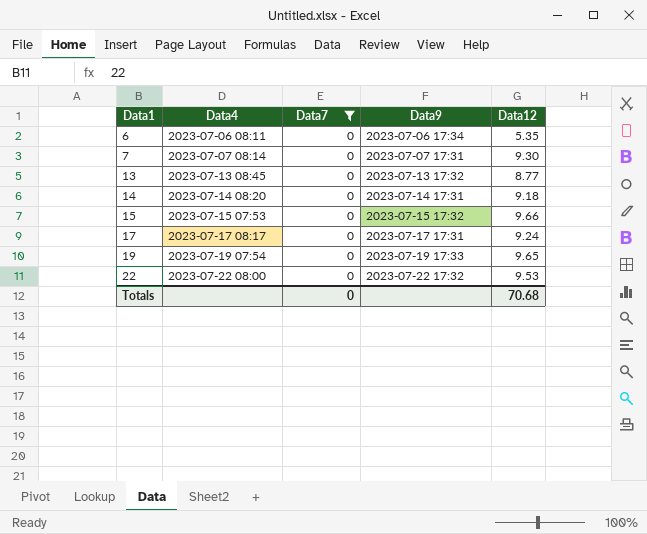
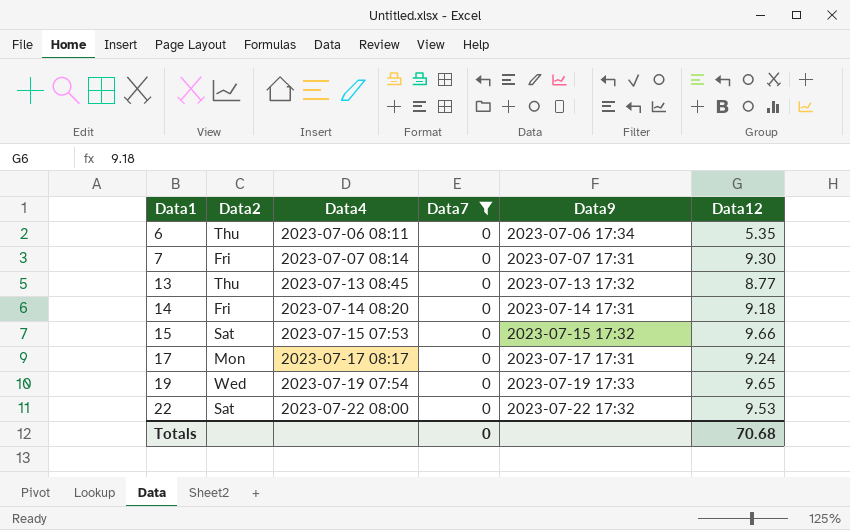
column Data2 | position: none -> 2

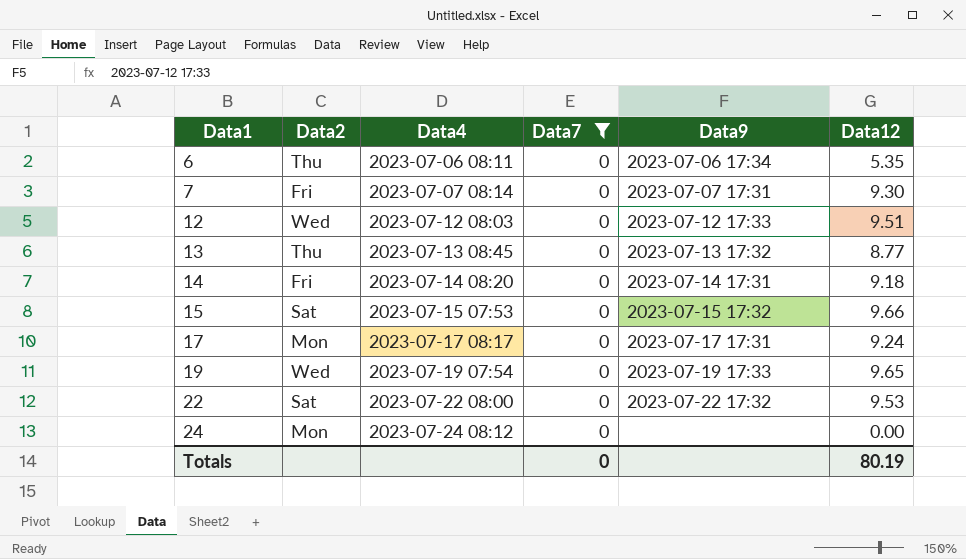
row 12: none -> Wed | 2023-07-12 08:03 | 0 | 2023-07-12 17:33 | 9.51
row 24: none -> Mon | 2023-07-24 08:12 | 0 | none | 0.00
Totals | Data12: 70.68 -> 80.19

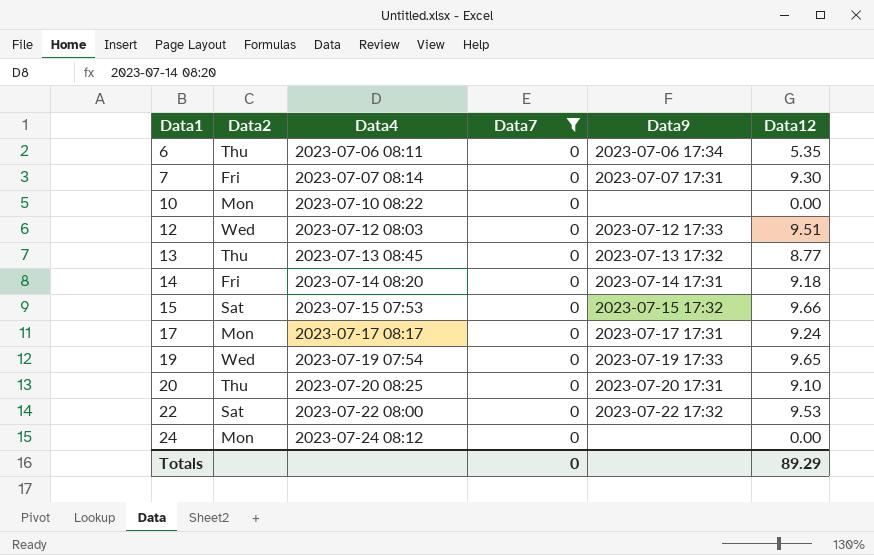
row 10: none -> Mon | 2023-07-10 08:22 | 0 | none | 0.00
row 20: none -> Thu | 2023-07-20 08:25 | 0 | 2023-07-20 17:31 | 9.10
Totals | Data12: 80.19 -> 89.29

